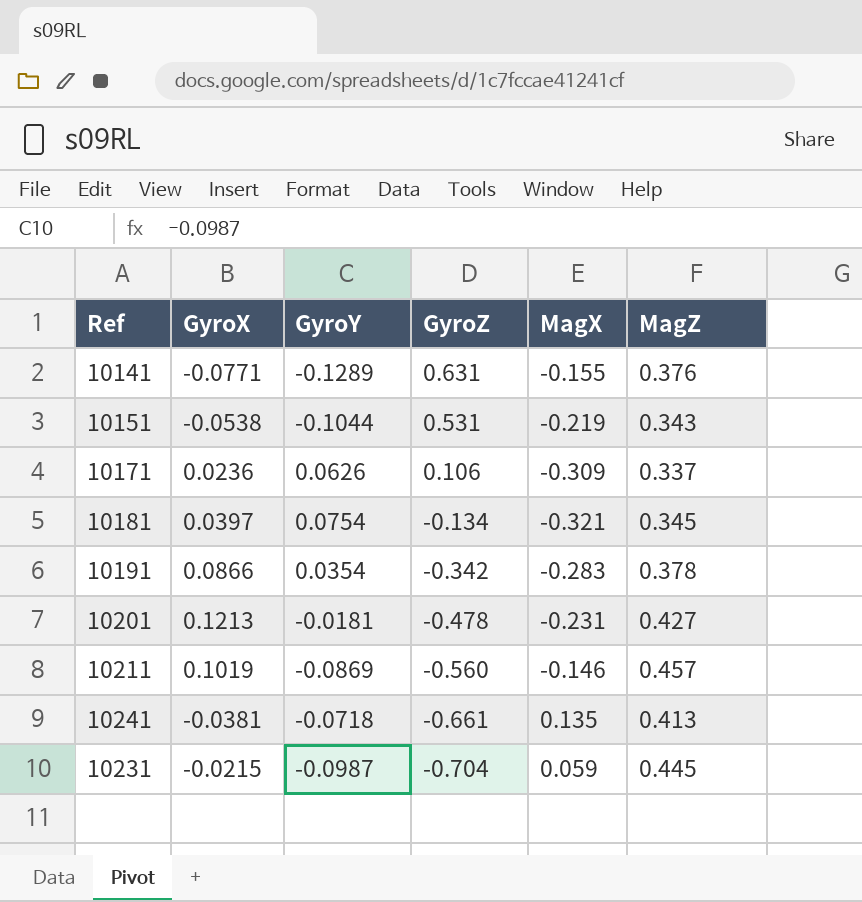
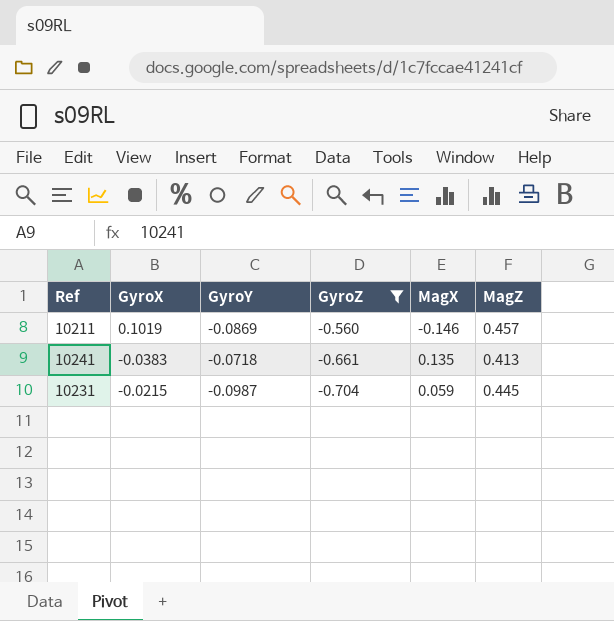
filter: none -> GyroZ <= -0.560
10241 | GyroX: -0.0381 -> -0.0383

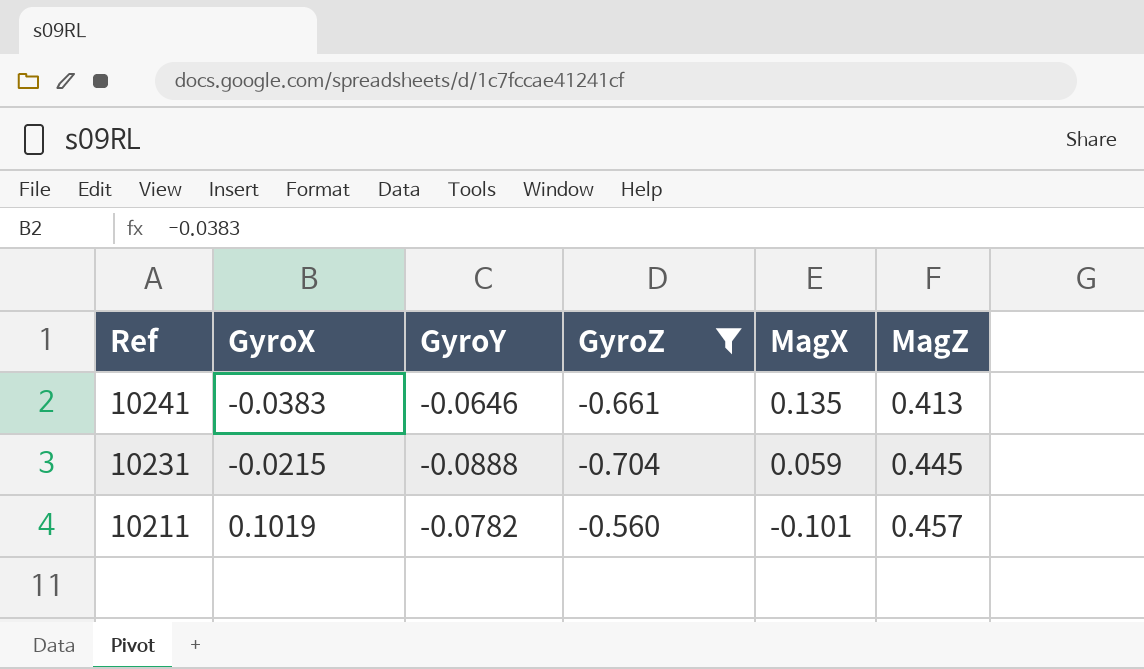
row order: GyroZ descending -> Ref descending
10241 | GyroY: -0.0718 -> -0.0646
10231 | GyroY: -0.0987 -> -0.0888
10211 | GyroY: -0.0869 -> -0.0782
10211 | MagX: -0.146 -> -0.101

